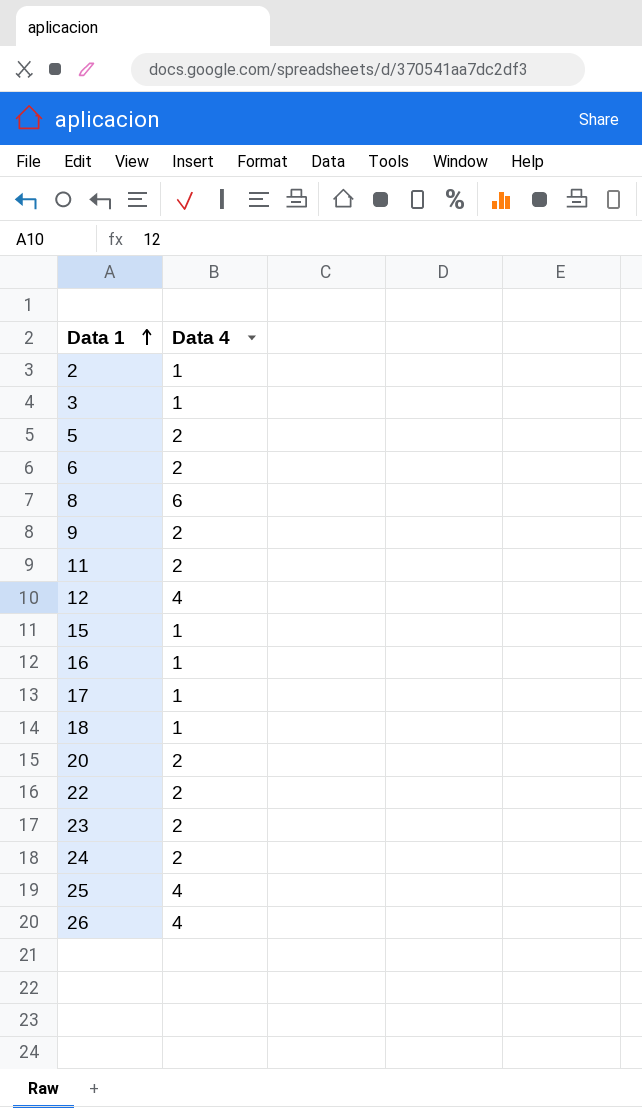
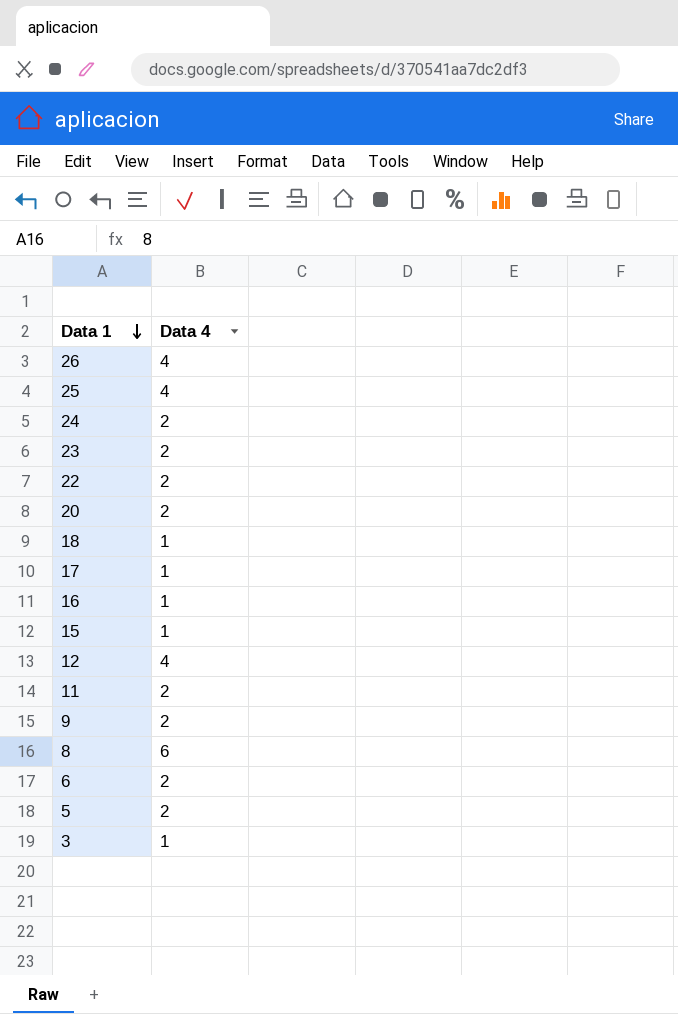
row order: Data 1 ascending -> Data 1 descending
row 2: 1 -> none

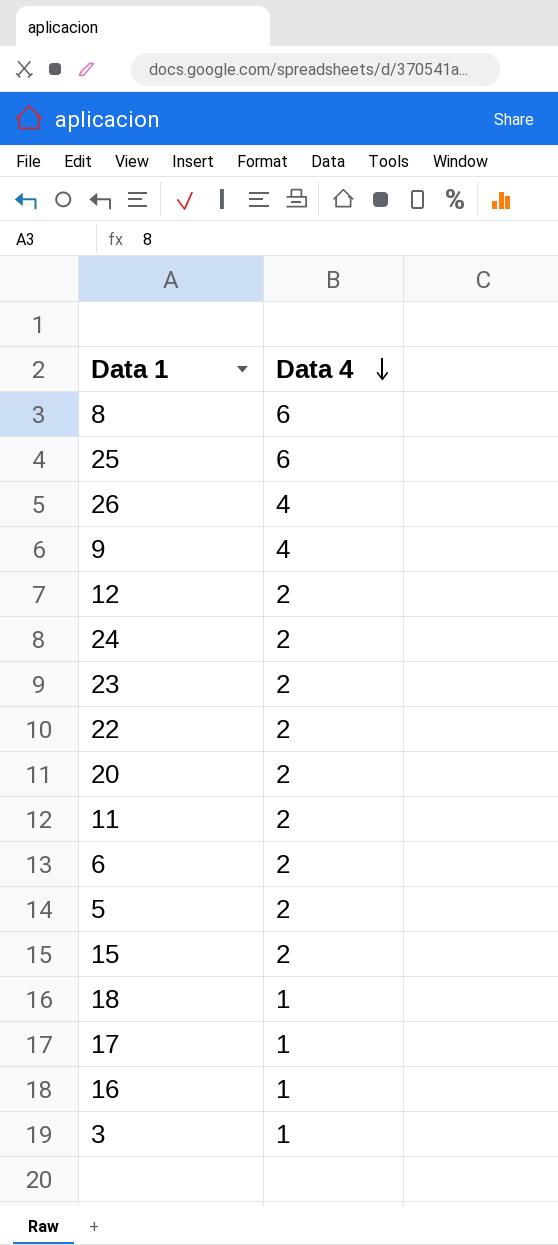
row order: Data 1 descending -> Data 4 descending
25 | Data 4: 4 -> 6
9 | Data 4: 2 -> 4
12 | Data 4: 4 -> 2
15 | Data 4: 1 -> 2

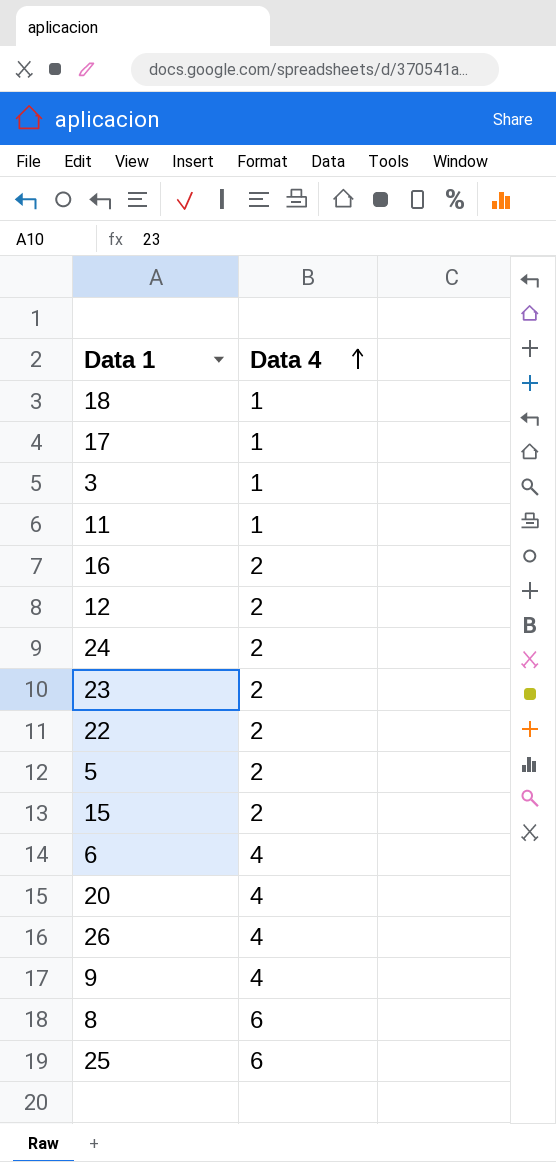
row order: Data 4 descending -> Data 4 ascending
11 | Data 4: 2 -> 1
16 | Data 4: 1 -> 2
6 | Data 4: 2 -> 4
20 | Data 4: 2 -> 4

